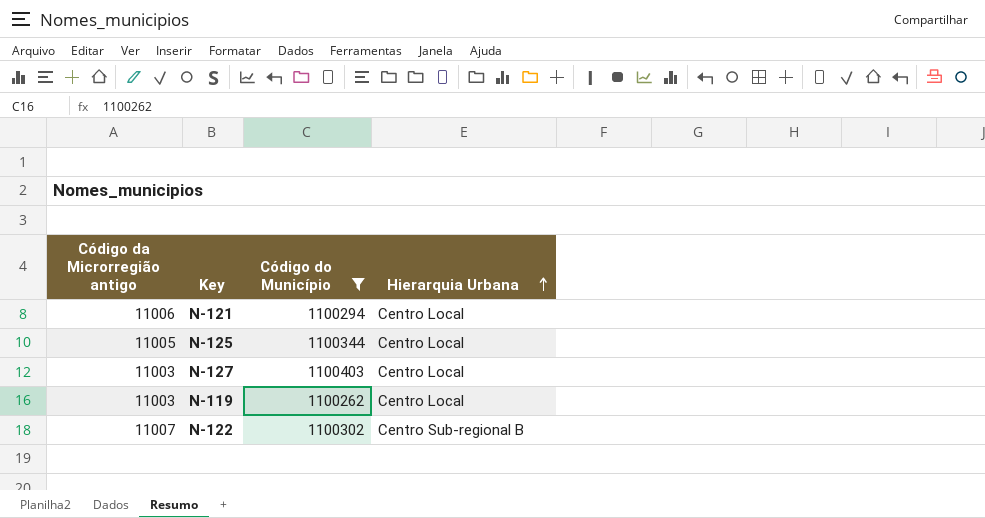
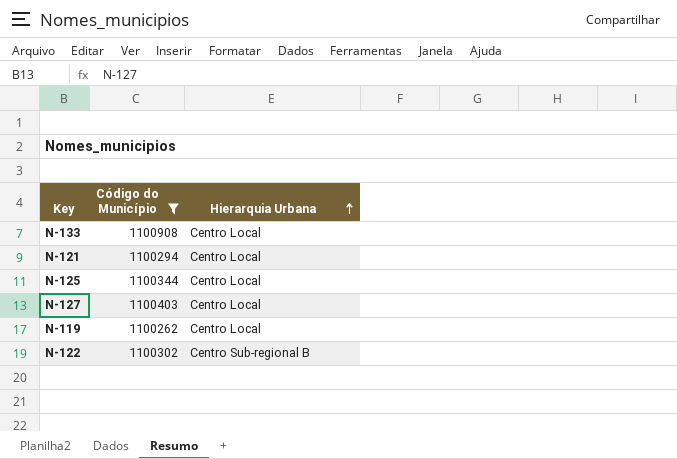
column Código da Microrregião antigo | position: 1 -> none
row N-133: none -> 1100908 | Centro Local

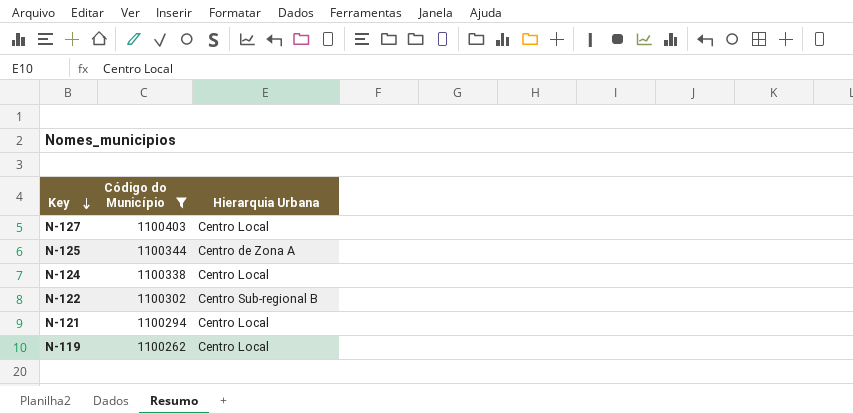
row order: Hierarquia Urbana ascending -> Key descending
row N-133: 1100908 | Centro Local -> none
N-125 | Hierarquia Urbana: Centro Local -> Centro de Zona A
row N-124: none -> 1100338 | Centro Local

